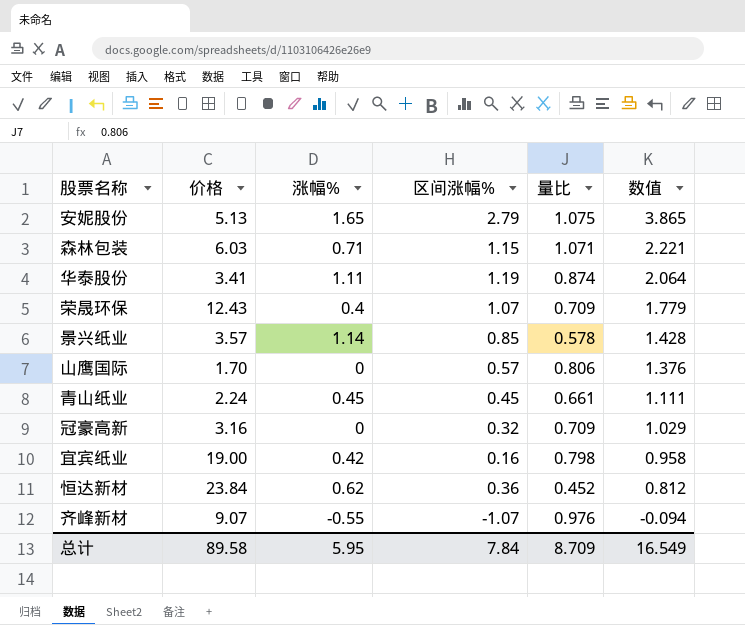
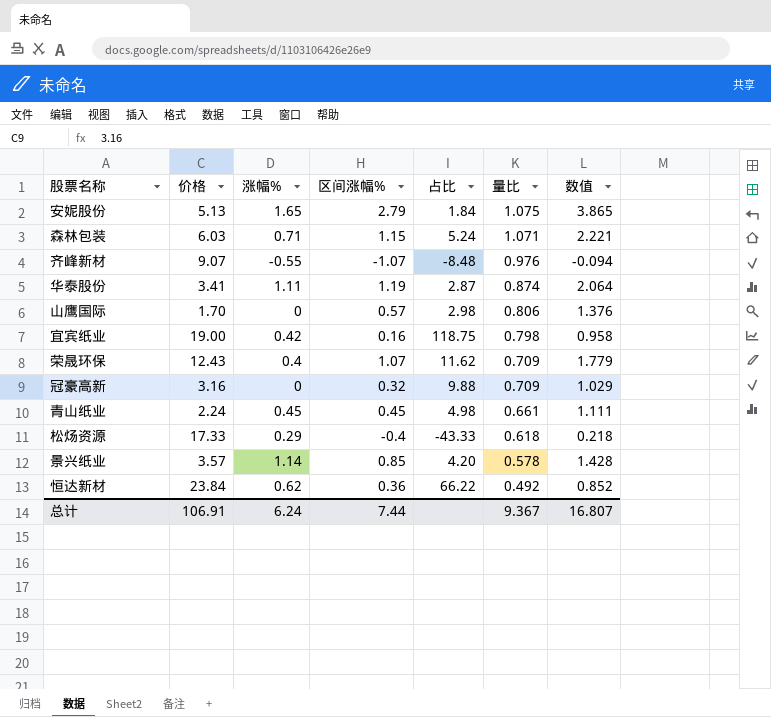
row order: 数值 descending -> 量比 descending
column 占比 | formula: none -> [价格] / [区间涨幅%]
row 松炀资源: none -> 17.33 | 0.29 | -0.4 | -43.33 | 0.618 | 0.218
恒达新材 | 量比: 0.452 -> 0.492
恒达新材 | 数值: 0.812 -> 0.852
总计 | 价格: 89.58 -> 106.91
总计 | 涨幅%: 5.95 -> 6.24
总计 | 区间涨幅%: 7.84 -> 7.44
总计 | 量比: 8.709 -> 9.367
总计 | 数值: 16.549 -> 16.807

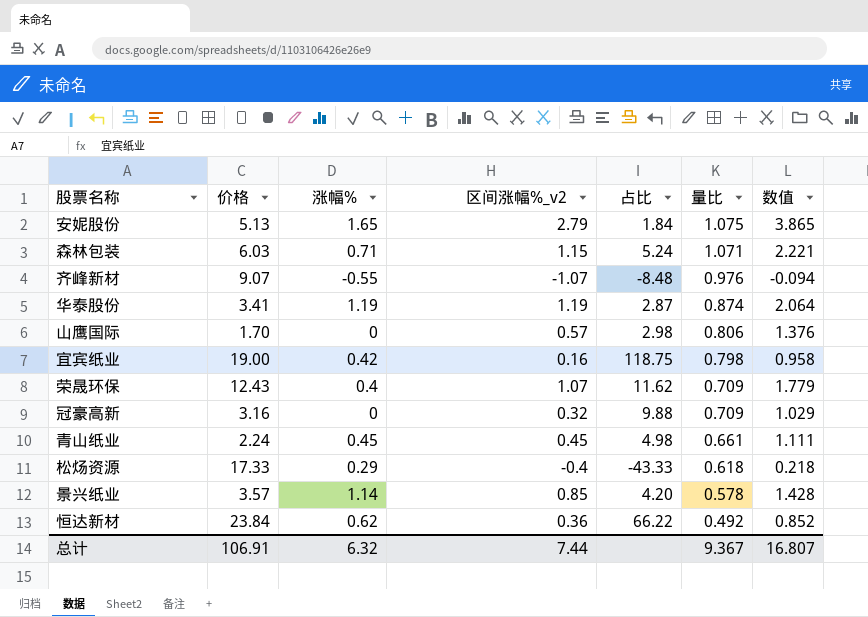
column name: 区间涨幅% -> 区间涨幅%_v2
华泰股份 | 涨幅%: 1.11 -> 1.19
总计 | 涨幅%: 6.24 -> 6.32

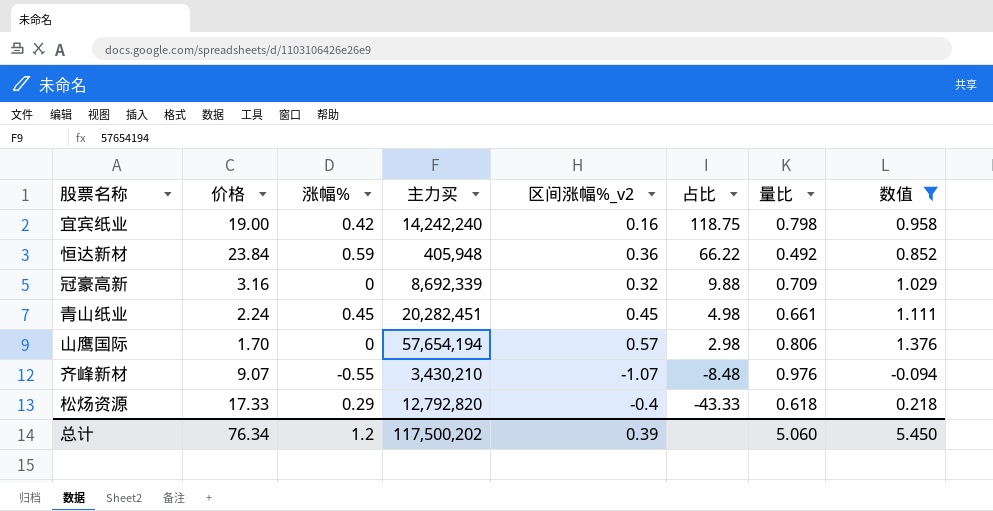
filter: none -> 数值 <= 1.376
row order: 量比 descending -> 占比 descending
column 主力买 | position: none -> 4
恒达新材 | 涨幅%: 0.62 -> 0.59
总计 | 价格: 106.91 -> 76.34
总计 | 涨幅%: 6.32 -> 1.2
总计 | 区间涨幅%_v2: 7.44 -> 0.39
总计 | 量比: 9.367 -> 5.060
总计 | 数值: 16.807 -> 5.450

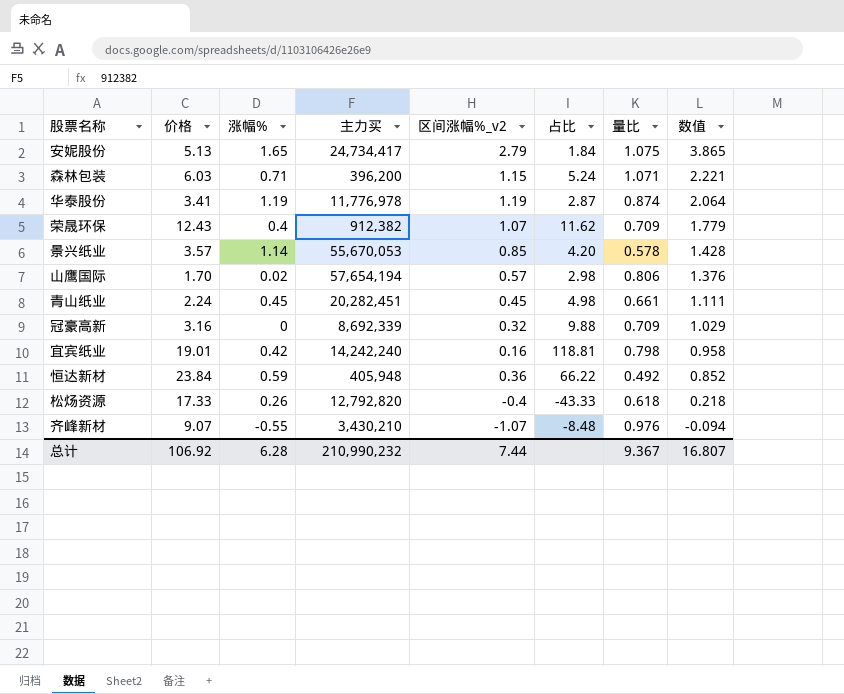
filter: 数值 <= 1.376 -> none
row order: 占比 descending -> 数值 descending
山鹰国际 | 涨幅%: 0 -> 0.02
宜宾纸业 | 价格: 19.00 -> 19.01
宜宾纸业 | 占比: 118.75 -> 118.81
松炀资源 | 涨幅%: 0.29 -> 0.26
总计 | 价格: 76.34 -> 106.92
总计 | 涨幅%: 1.2 -> 6.28
总计 | 主力买: 117,500,202 -> 210,990,232
总计 | 区间涨幅%_v2: 0.39 -> 7.44
总计 | 量比: 5.060 -> 9.367
总计 | 数值: 5.450 -> 16.807

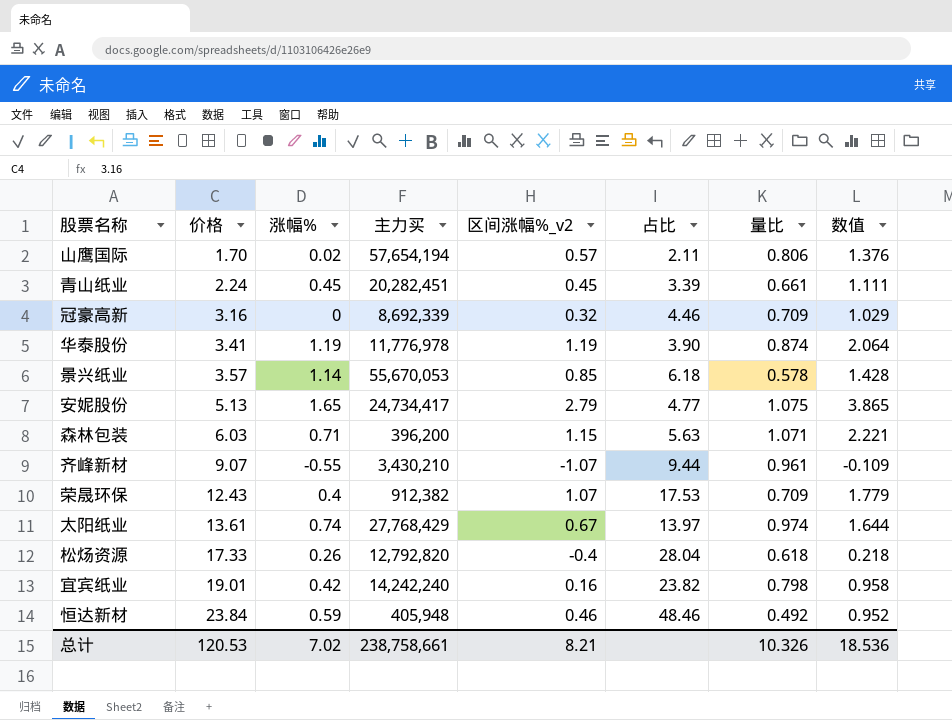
row order: 数值 descending -> 价格 ascending
column 占比 | formula: [价格] / [区间涨幅%_v2] -> [价格] / [量比]
齐峰新材 | 量比: 0.976 -> 0.961
齐峰新材 | 数值: -0.094 -> -0.109
row 太阳纸业: none -> 13.61 | 0.74 | 27,768,429 | 0.67 | 13.97 | 0.974 | 1.644
恒达新材 | 区间涨幅%_v2: 0.36 -> 0.46
恒达新材 | 数值: 0.852 -> 0.952
总计 | 价格: 106.92 -> 120.53
总计 | 涨幅%: 6.28 -> 7.02
总计 | 主力买: 210,990,232 -> 238,758,661
总计 | 区间涨幅%_v2: 7.44 -> 8.21
总计 | 量比: 9.367 -> 10.326
总计 | 数值: 16.807 -> 18.536

